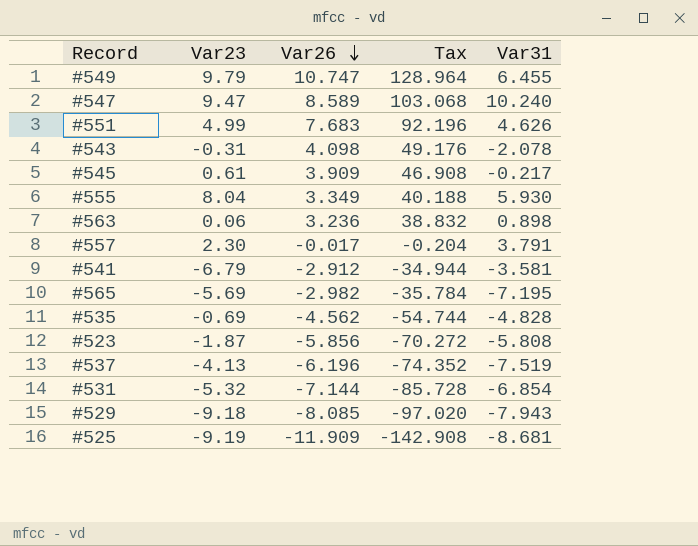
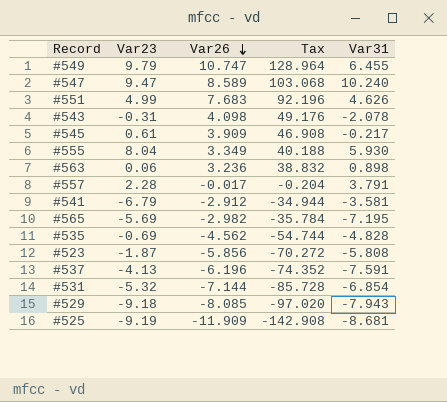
#557 | Var23: 2.30 -> 2.28
#537 | Var31: -7.519 -> -7.591

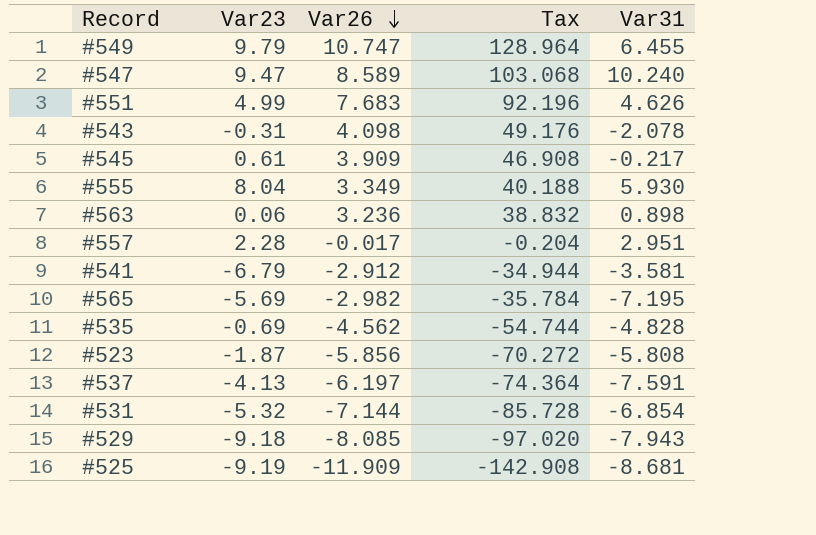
#557 | Var31: 3.791 -> 2.951
#537 | Var26: -6.196 -> -6.197
#537 | Tax: -74.352 -> -74.364

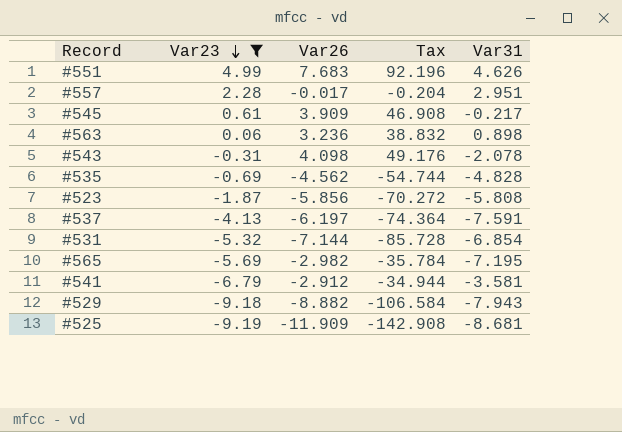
filter: none -> Var23 <= 4.99
row order: Var26 descending -> Var23 descending
#529 | Var26: -8.085 -> -8.882
#529 | Tax: -97.020 -> -106.584

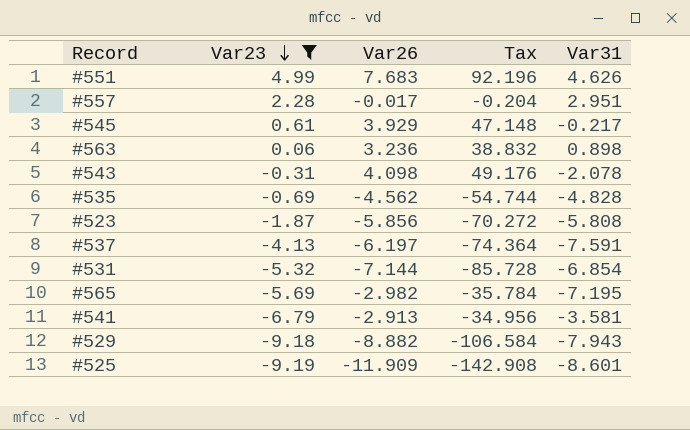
#545 | Var26: 3.909 -> 3.929
#545 | Tax: 46.908 -> 47.148
#541 | Var26: -2.912 -> -2.913
#541 | Tax: -34.944 -> -34.956
#525 | Var31: -8.681 -> -8.601

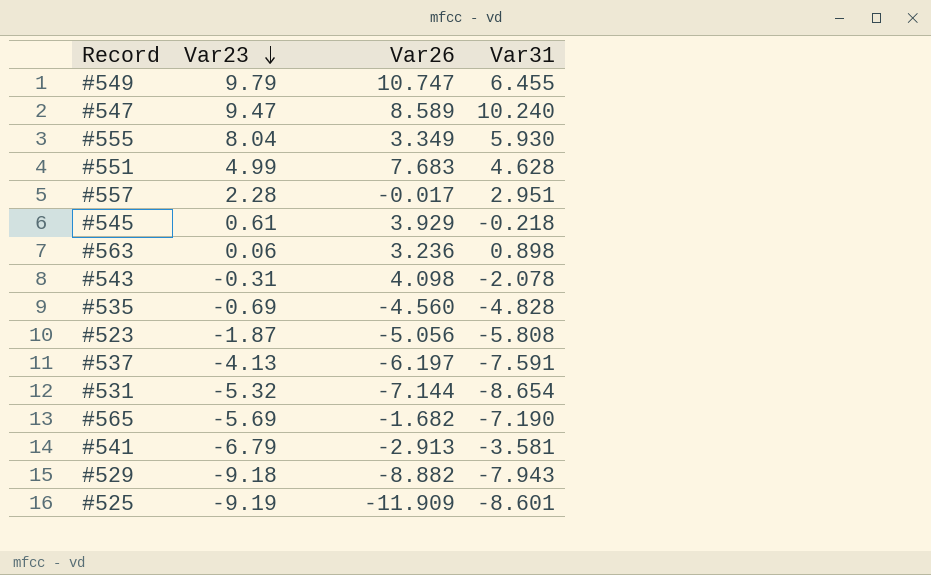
filter: Var23 <= 4.99 -> none
column Tax | formula: [Var26] * 12 -> none
#551 | Var31: 4.626 -> 4.628
#545 | Var31: -0.217 -> -0.218
#535 | Var26: -4.562 -> -4.560
#523 | Var26: -5.856 -> -5.056
#531 | Var31: -6.854 -> -8.654
#565 | Var26: -2.982 -> -1.682
#565 | Var31: -7.195 -> -7.190

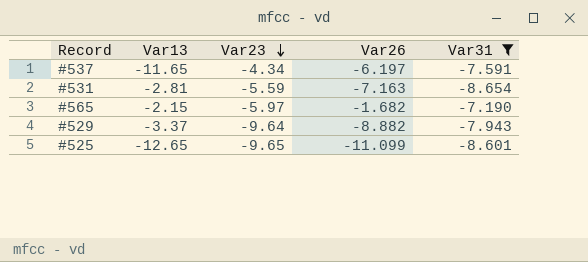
filter: none -> Var31 <= -7.190
column Var13 | position: none -> 2
#537 | Var23: -4.13 -> -4.34
#531 | Var23: -5.32 -> -5.59
#531 | Var26: -7.144 -> -7.163
#565 | Var23: -5.69 -> -5.97
#529 | Var23: -9.18 -> -9.64
#525 | Var23: -9.19 -> -9.65
#525 | Var26: -11.909 -> -11.099

